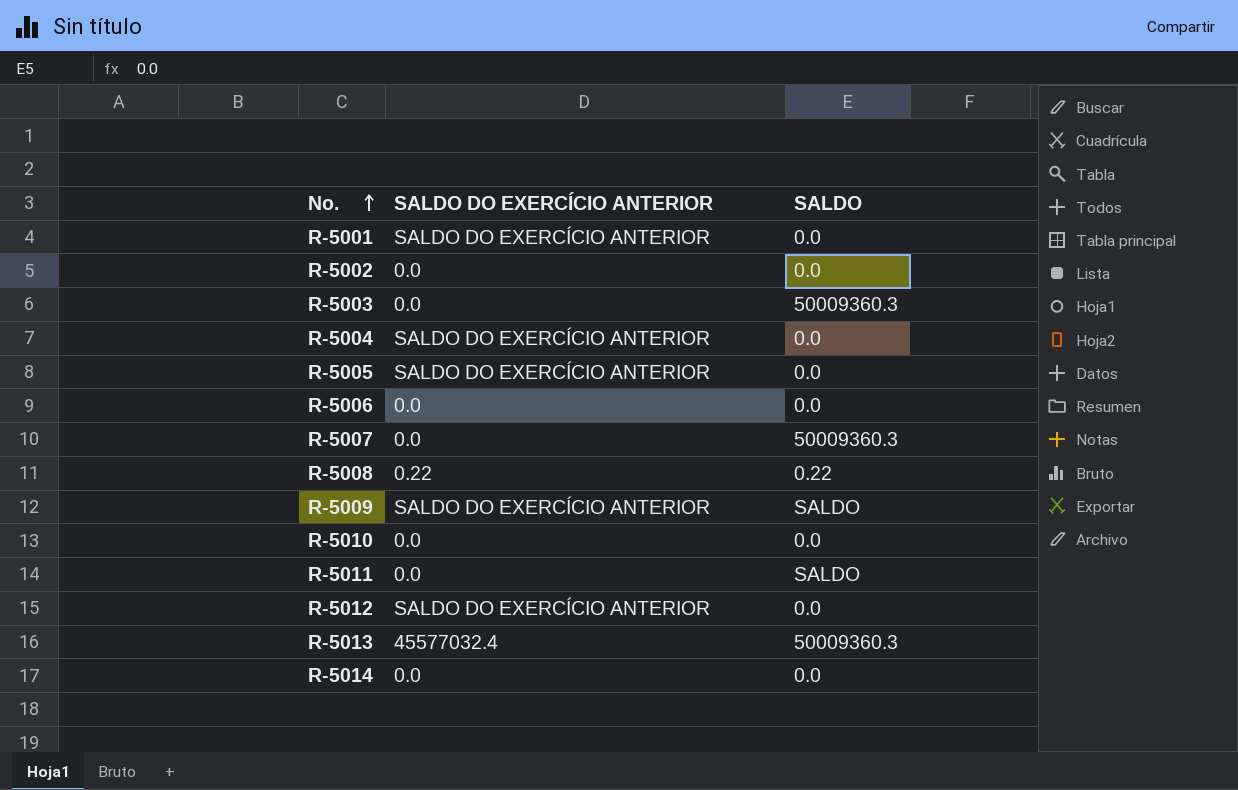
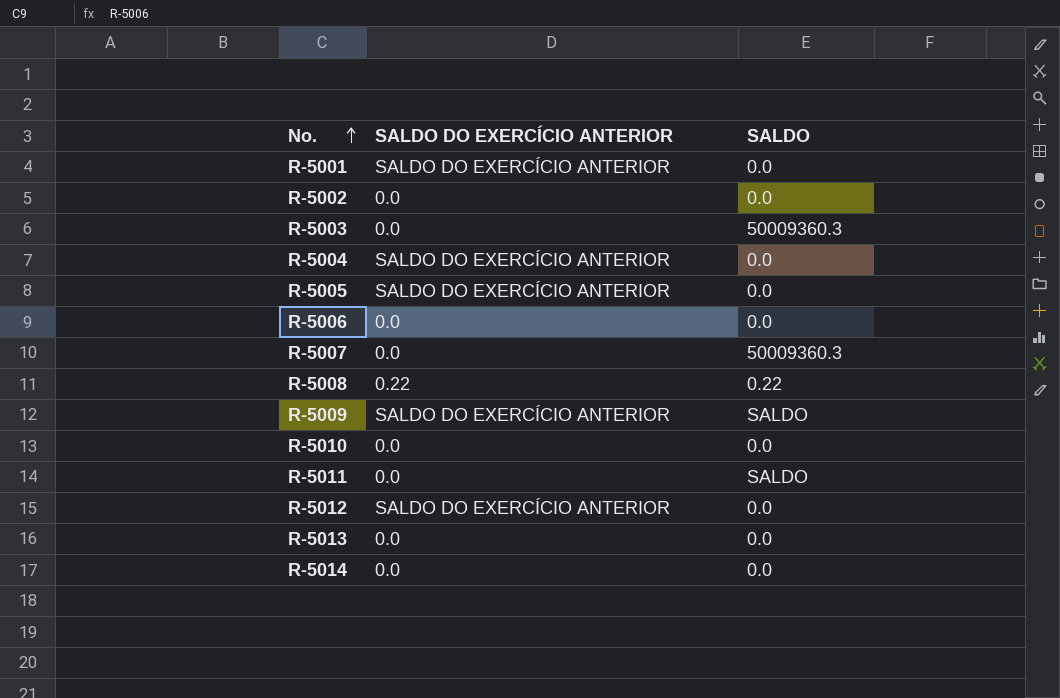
R-5013 | SALDO DO EXERCÍCIO ANTERIOR: 45577032.4 -> 0.0
R-5013 | SALDO: 50009360.3 -> 0.0

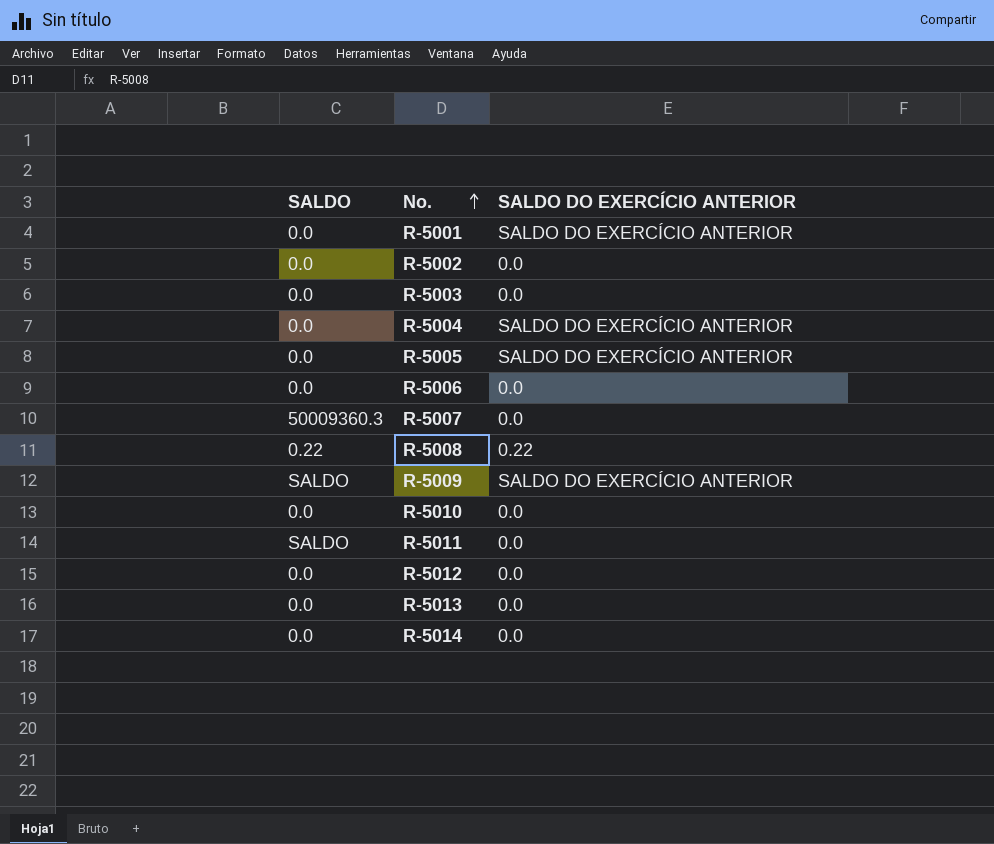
column SALDO | position: 3 -> 1
R-5003 | SALDO: 50009360.3 -> 0.0
R-5012 | SALDO DO EXERCÍCIO ANTERIOR: SALDO DO EXERCÍCIO ANTERIOR -> 0.0

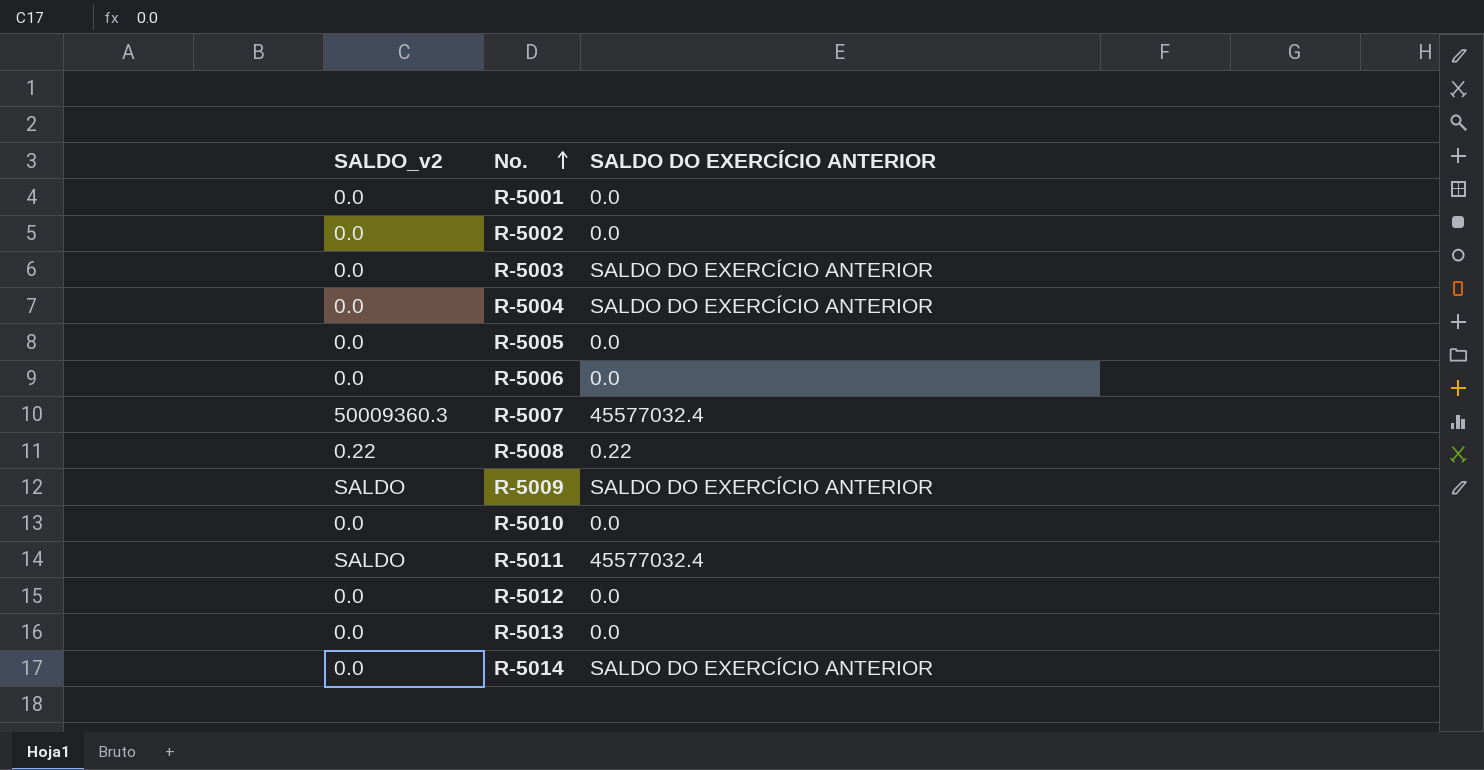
column name: SALDO -> SALDO_v2
R-5001 | SALDO DO EXERCÍCIO ANTERIOR: SALDO DO EXERCÍCIO ANTERIOR -> 0.0
R-5003 | SALDO DO EXERCÍCIO ANTERIOR: 0.0 -> SALDO DO EXERCÍCIO ANTERIOR
R-5005 | SALDO DO EXERCÍCIO ANTERIOR: SALDO DO EXERCÍCIO ANTERIOR -> 0.0
R-5007 | SALDO DO EXERCÍCIO ANTERIOR: 0.0 -> 45577032.4
R-5011 | SALDO DO EXERCÍCIO ANTERIOR: 0.0 -> 45577032.4
R-5014 | SALDO DO EXERCÍCIO ANTERIOR: 0.0 -> SALDO DO EXERCÍCIO ANTERIOR

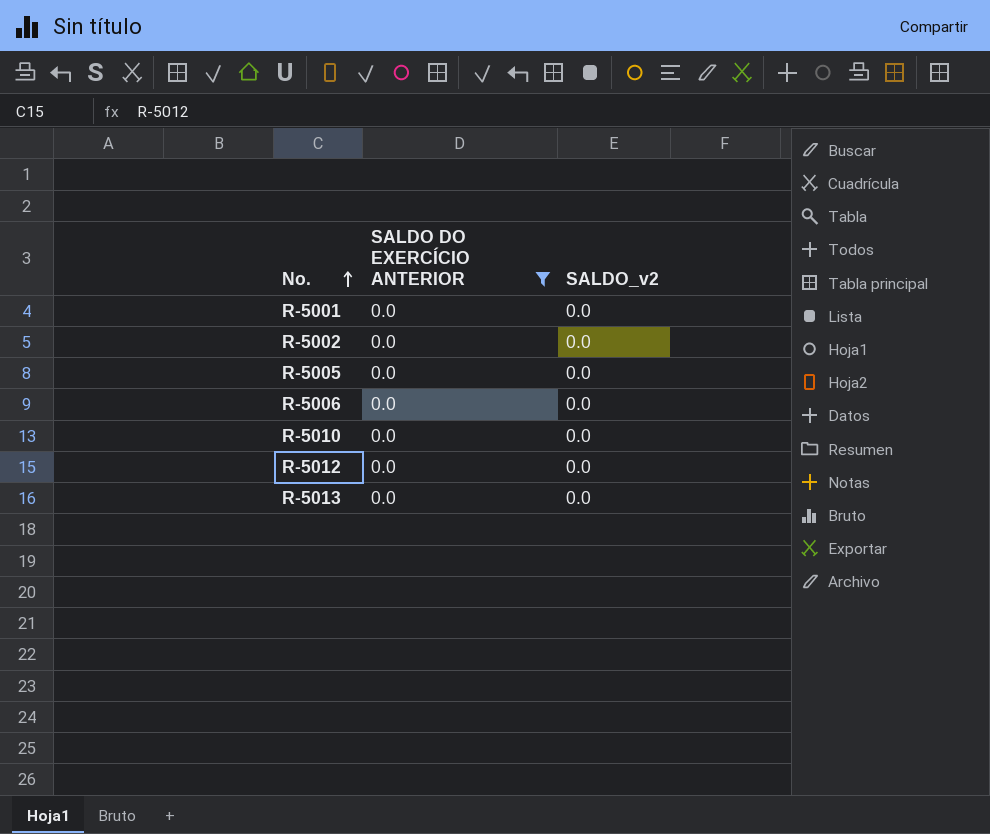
filter: none -> SALDO DO EXERCÍCIO ANTERIOR = 0.0
column SALDO_v2 | position: 1 -> 3

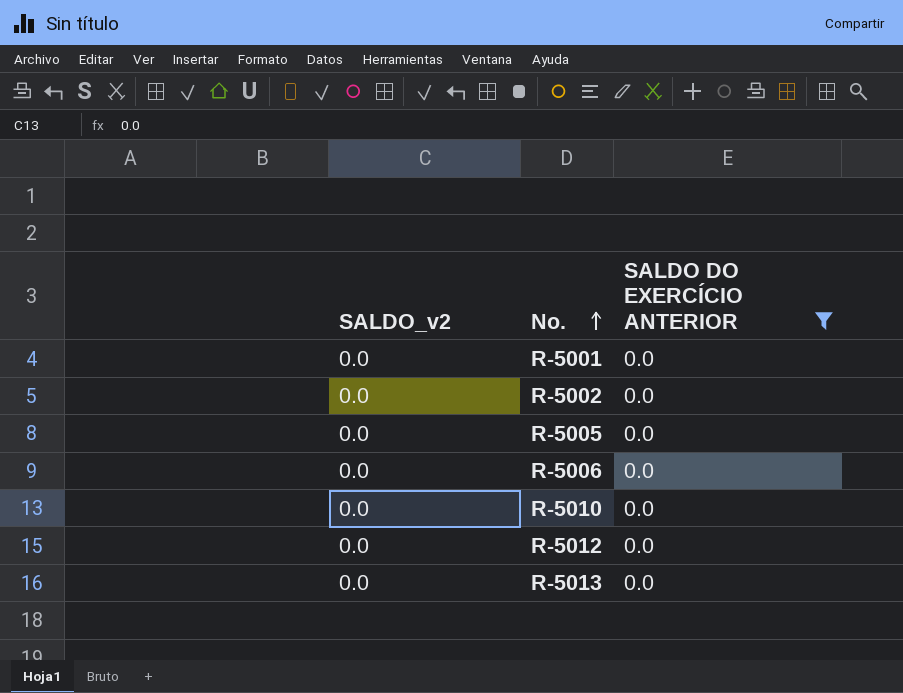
column SALDO_v2 | position: 3 -> 1

